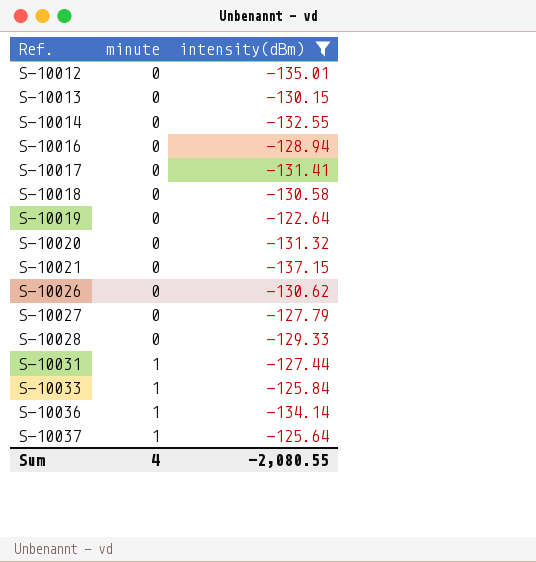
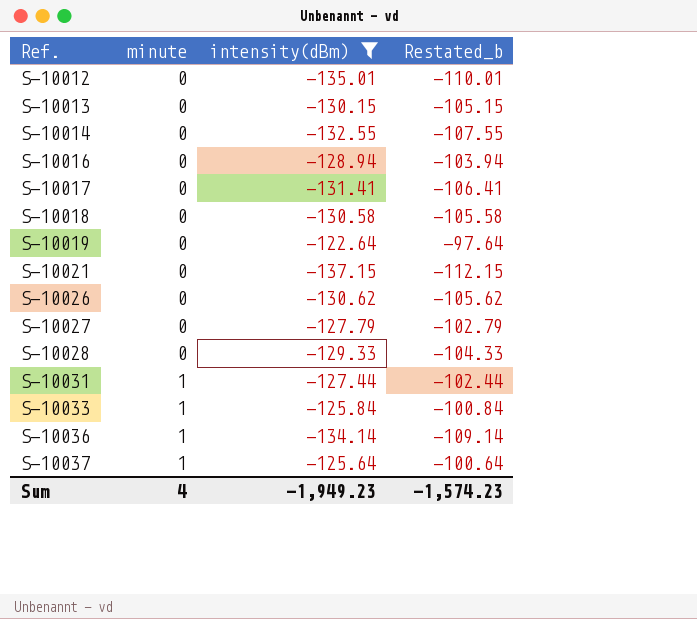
column Restated_b | formula: none -> [intensity(dBm)] + 25
row S-10020: 0 | -131.32 -> none
Sum | intensity(dBm): -2,080.55 -> -1,949.23

